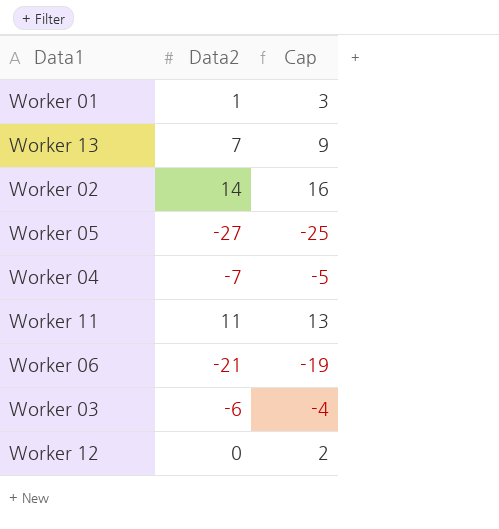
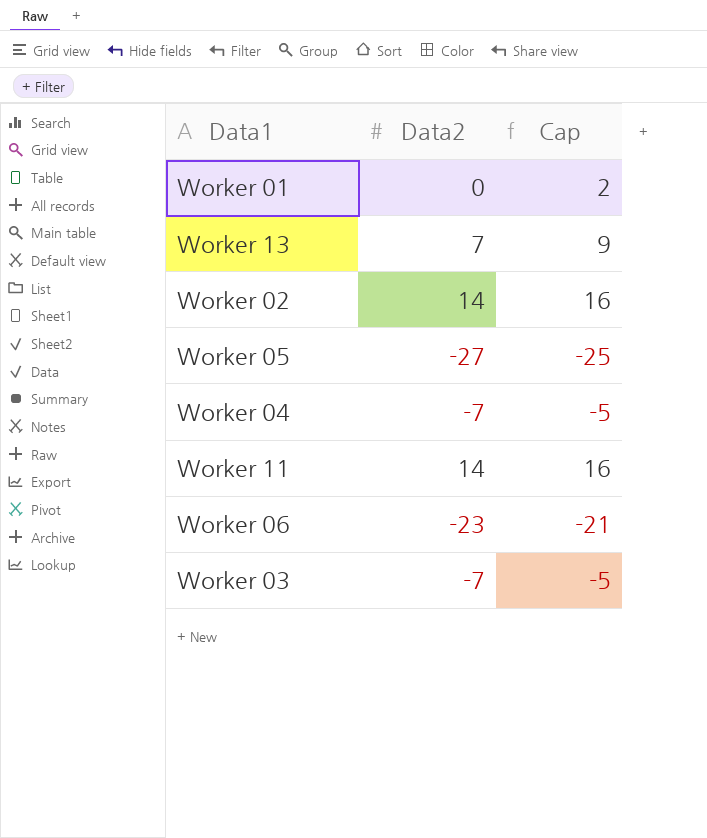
row Worker 12: 0 | 2 -> none
Worker 01 | Data2: 1 -> 0
Worker 01 | Cap: 3 -> 2
Worker 11 | Data2: 11 -> 14
Worker 11 | Cap: 13 -> 16
Worker 06 | Data2: -21 -> -23
Worker 06 | Cap: -19 -> -21
Worker 03 | Data2: -6 -> -7
Worker 03 | Cap: -4 -> -5

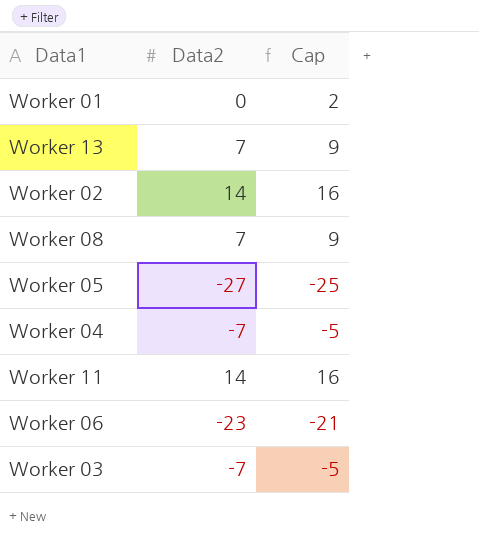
row Worker 08: none -> 7 | 9

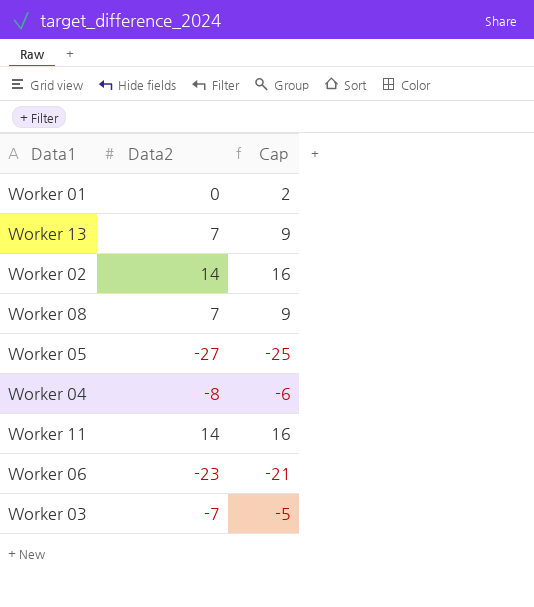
Worker 04 | Data2: -7 -> -8
Worker 04 | Cap: -5 -> -6

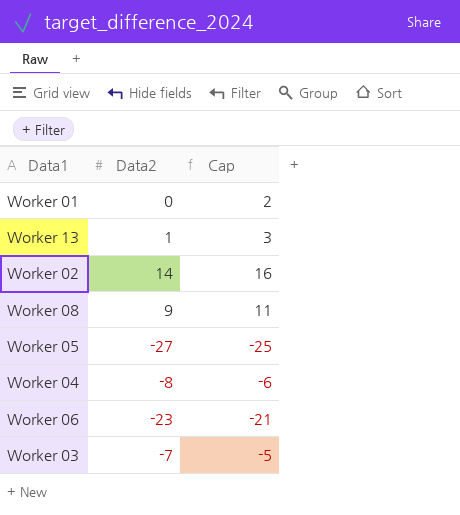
row Worker 11: 14 | 16 -> none
Worker 13 | Data2: 7 -> 1
Worker 13 | Cap: 9 -> 3
Worker 08 | Data2: 7 -> 9
Worker 08 | Cap: 9 -> 11

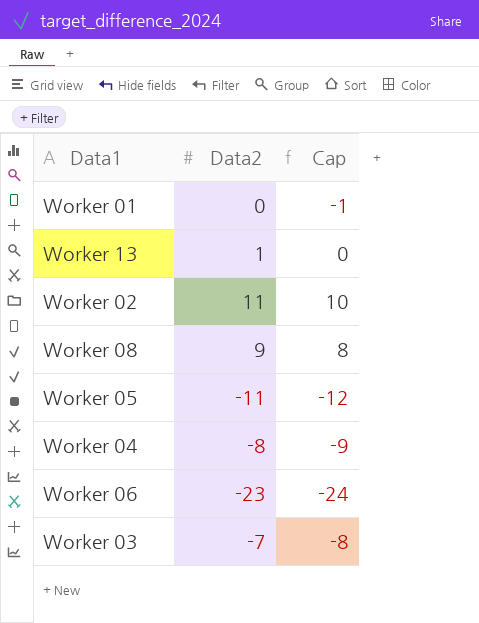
column Cap | formula: [Data2] + 2 -> [Data2] - 1
Worker 02 | Data2: 14 -> 11
Worker 05 | Data2: -27 -> -11

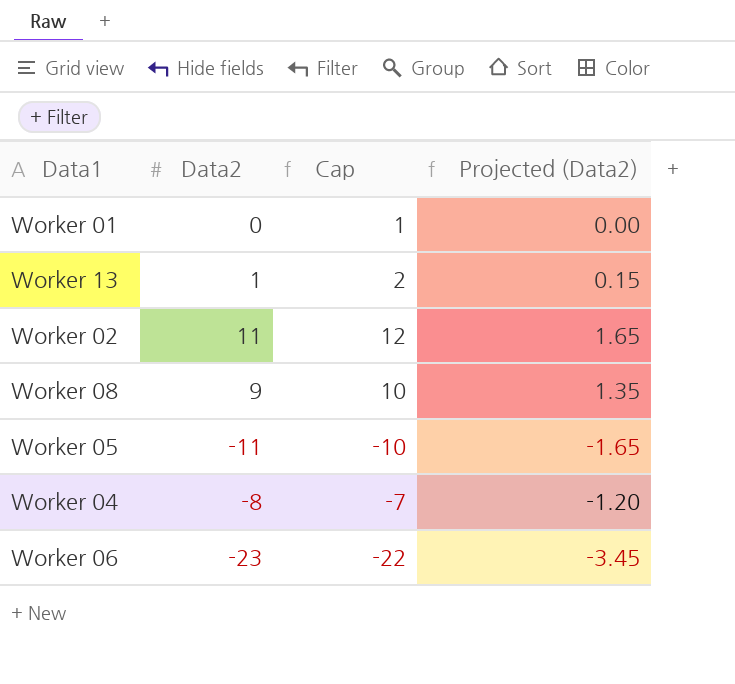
column Cap | formula: [Data2] - 1 -> [Data2] + 1
column Projected (Data2) | formula: none -> [Data2] * 0.15
row Worker 03: -7 | -8 -> none

